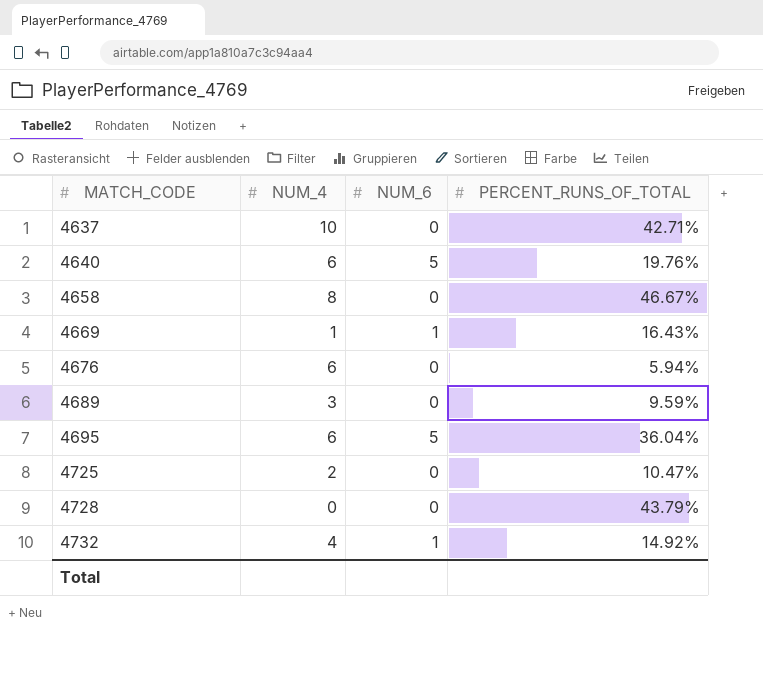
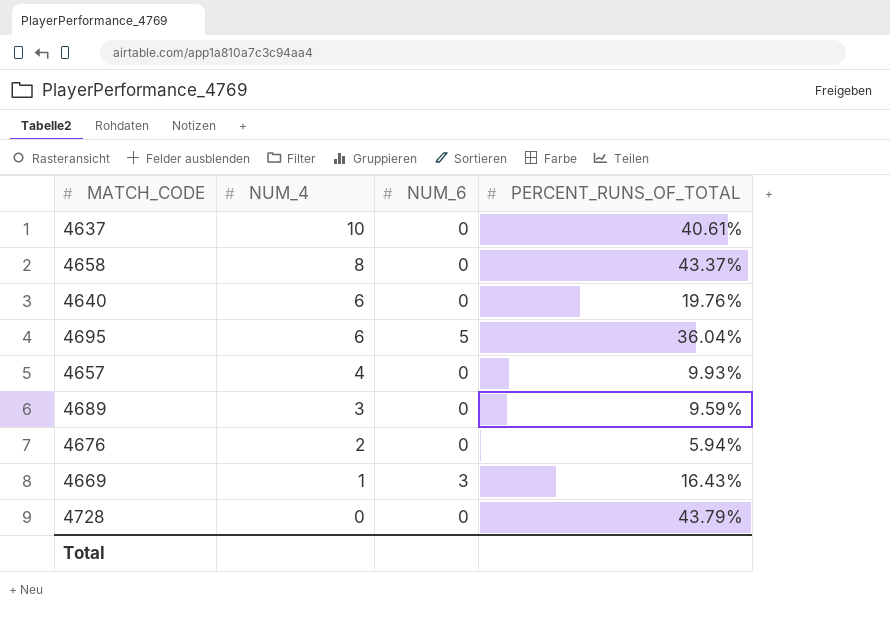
row order: MATCH_CODE ascending -> NUM_4 descending
row 4725: 2 | 0 | 10.47% -> none
row 4732: 4 | 1 | 14.92% -> none
4637 | PERCENT_RUNS_OF_TOTAL: 42.71% -> 40.61%
4658 | PERCENT_RUNS_OF_TOTAL: 46.67% -> 43.37%
4640 | NUM_6: 5 -> 0
row 4657: none -> 4 | 0 | 9.93%
4676 | NUM_4: 6 -> 2
4669 | NUM_6: 1 -> 3

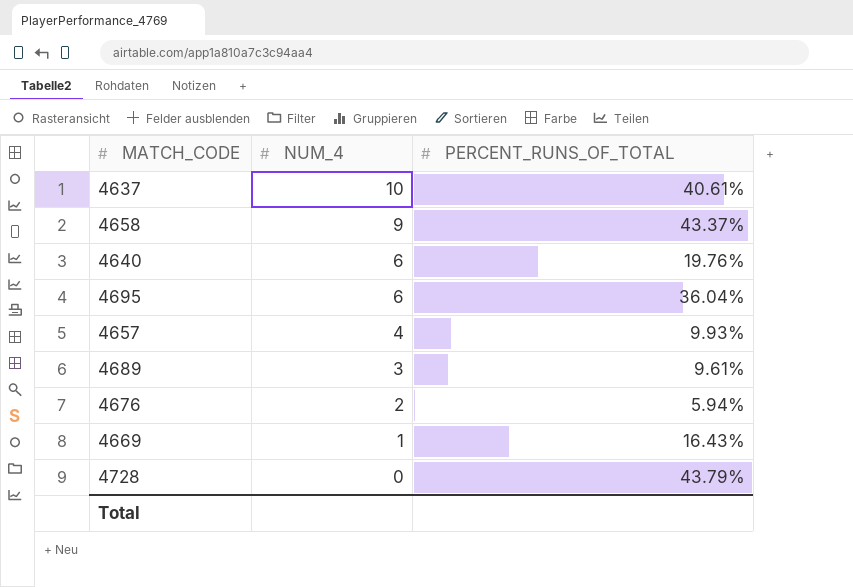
column NUM_6 | position: 3 -> none
4658 | NUM_4: 8 -> 9
4689 | PERCENT_RUNS_OF_TOTAL: 9.59% -> 9.61%

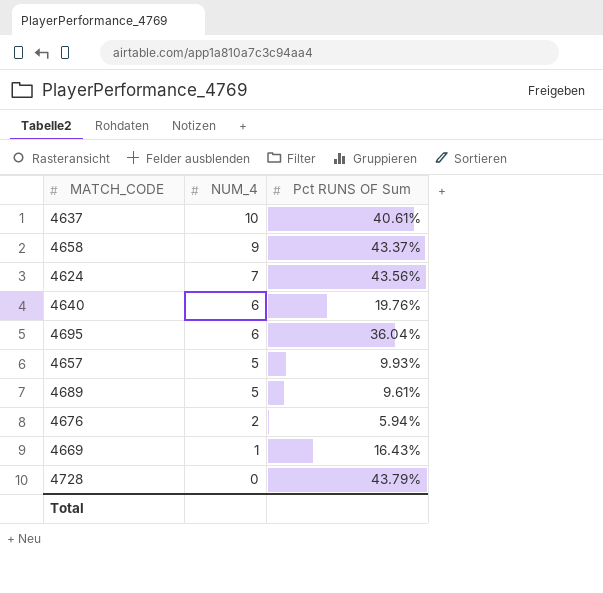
column name: PERCENT_RUNS_OF_TOTAL -> Pct RUNS OF Sum
row 4624: none -> 7 | 43.56%
4657 | NUM_4: 4 -> 5
4689 | NUM_4: 3 -> 5

